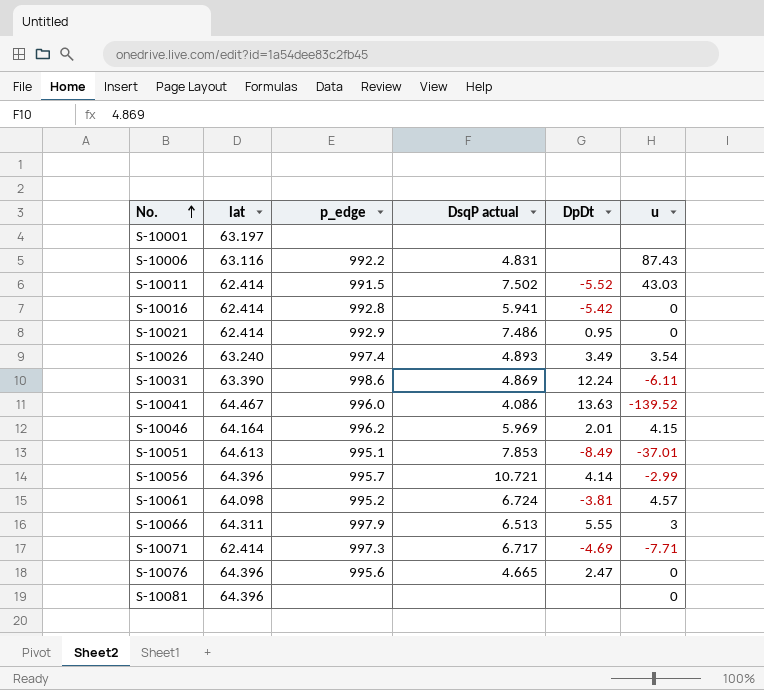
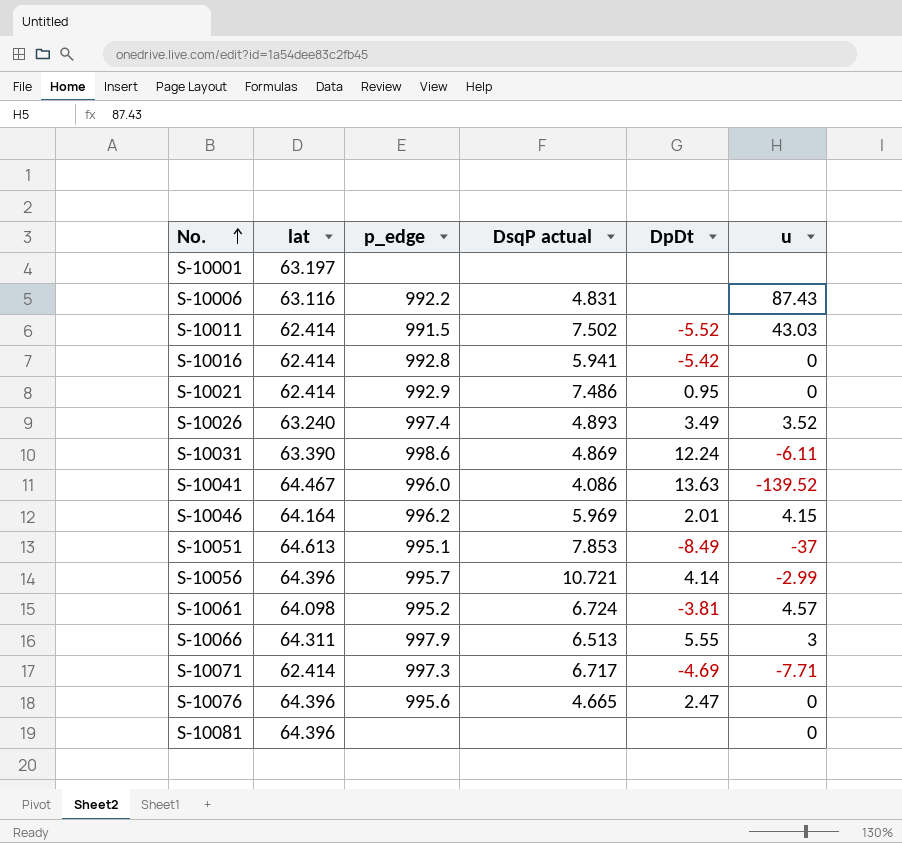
S-10026 | u: 3.54 -> 3.52
S-10051 | u: -37.01 -> -37

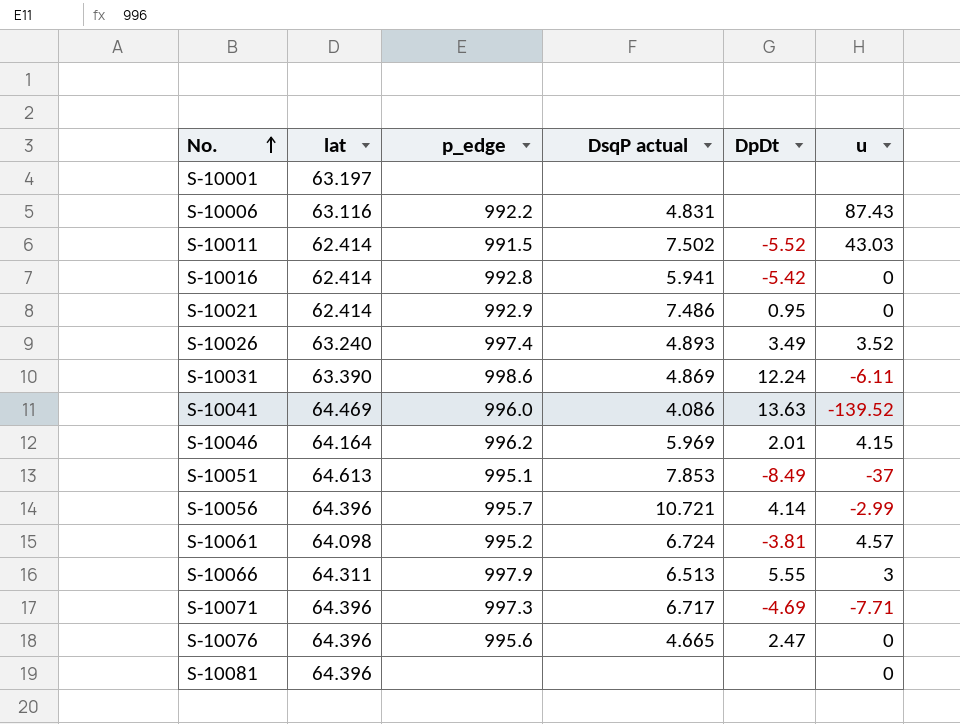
S-10041 | lat: 64.467 -> 64.469
S-10071 | lat: 62.414 -> 64.396

